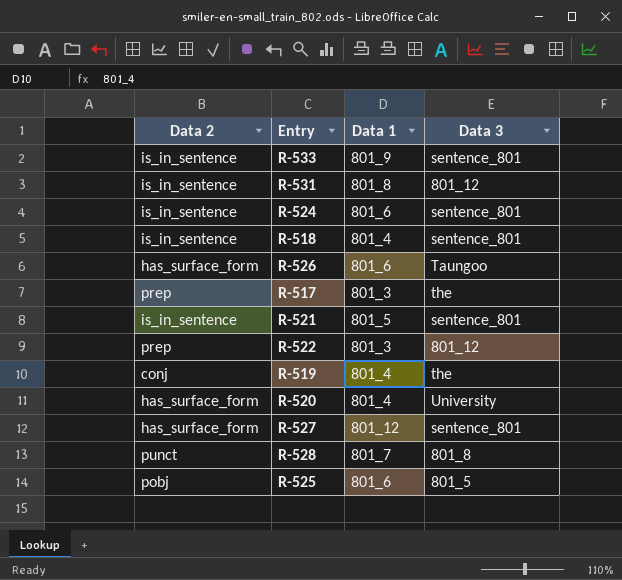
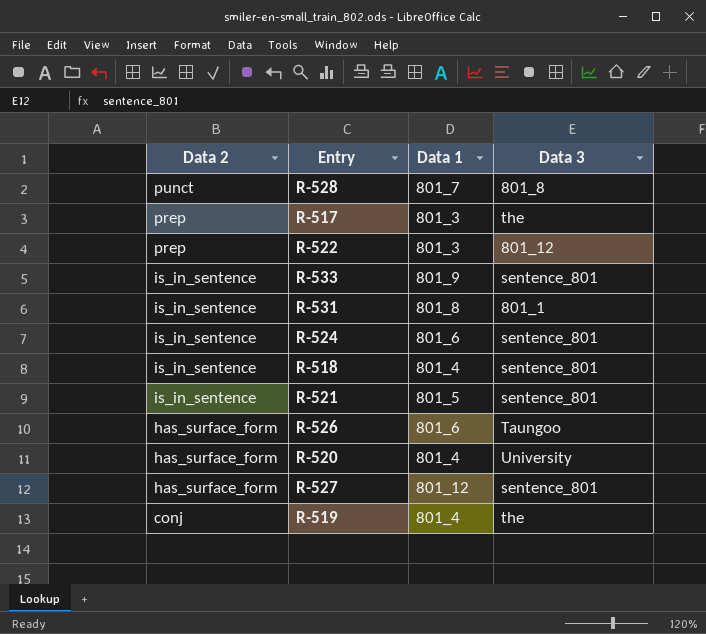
row order: none -> Data 2 descending
row R-525: pobj | 801_6 | 801_5 -> none
R-531 | Data 3: 801_12 -> 801_1

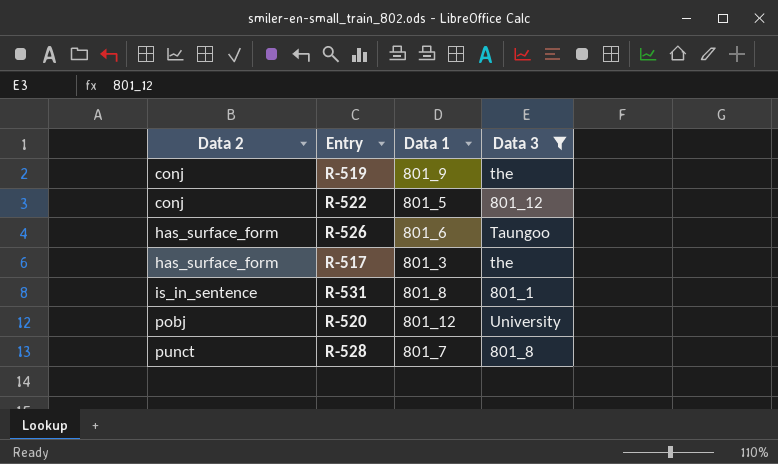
filter: none -> Data 3 != sentence_801
row order: Data 2 descending -> Data 2 ascending
R-519 | Data 1: 801_4 -> 801_9
R-522 | Data 2: prep -> conj
R-522 | Data 1: 801_3 -> 801_5
R-517 | Data 2: prep -> has_surface_form
R-520 | Data 2: has_surface_form -> pobj
R-520 | Data 1: 801_4 -> 801_12

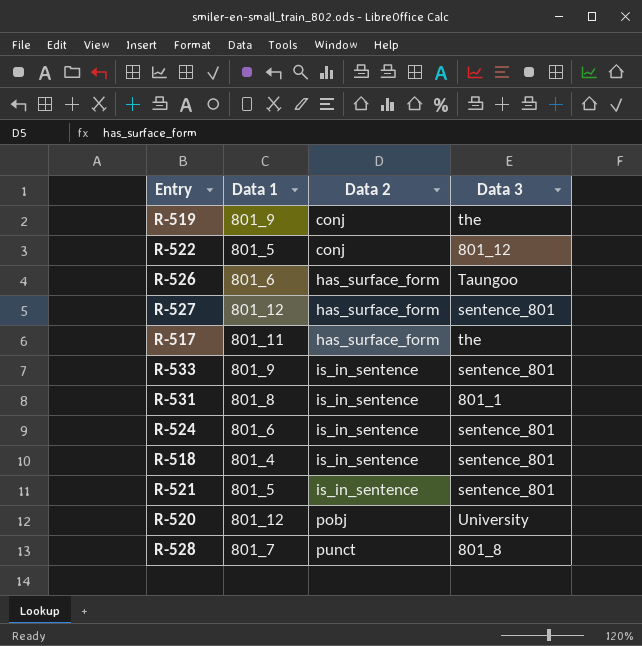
filter: Data 3 != sentence_801 -> none
column Data 2 | position: 1 -> 3
R-517 | Data 1: 801_3 -> 801_11

